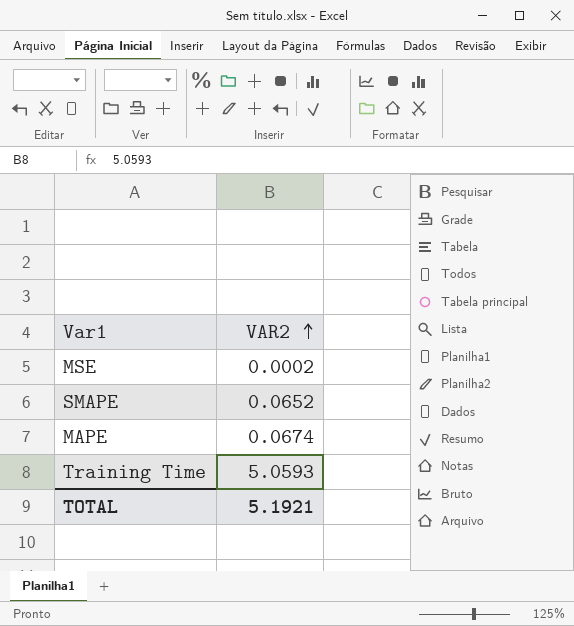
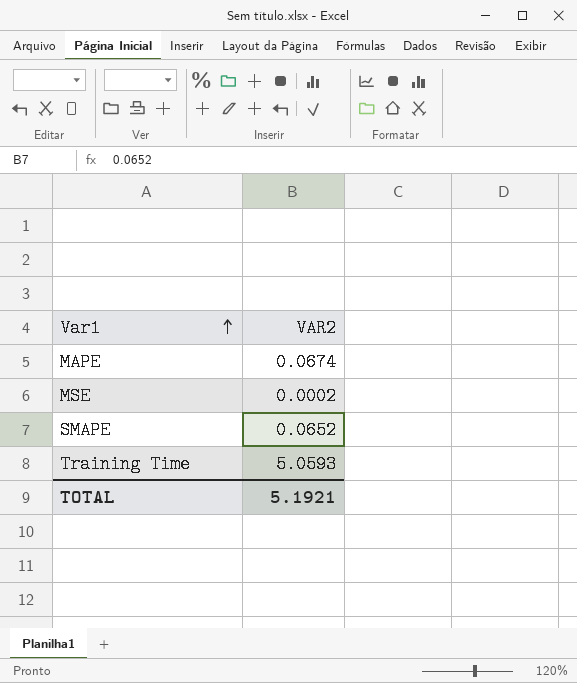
row order: VAR2 ascending -> Var1 ascending

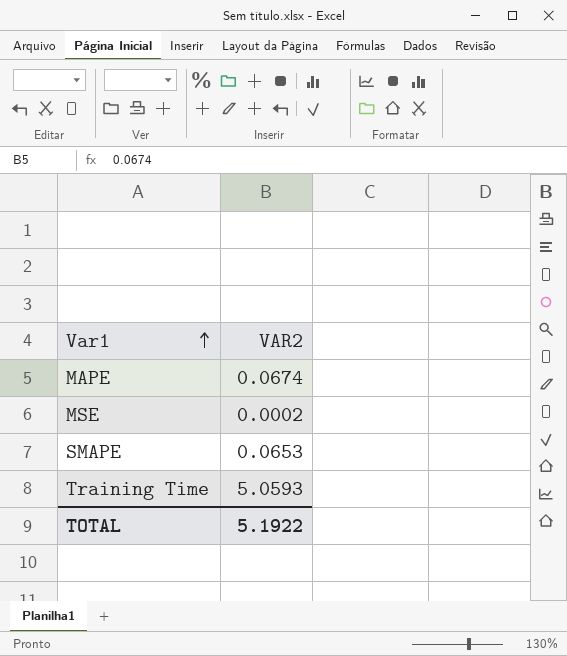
SMAPE | VAR2: 0.0652 -> 0.0653
TOTAL | VAR2: 5.1921 -> 5.1922

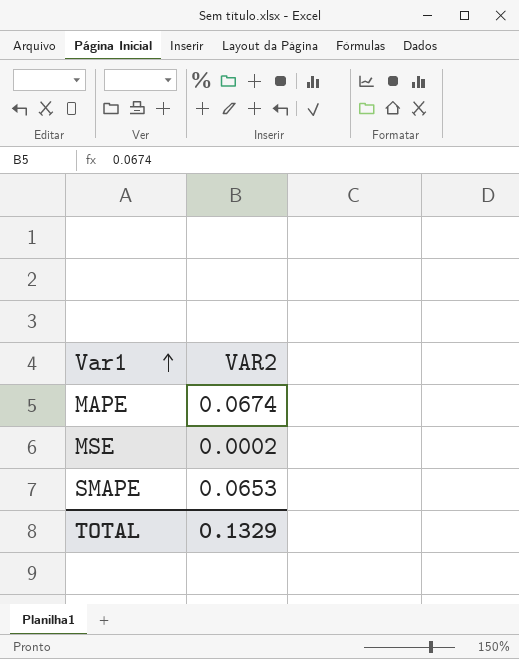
row Training Time: 5.0593 -> none
TOTAL | VAR2: 5.1922 -> 0.1329

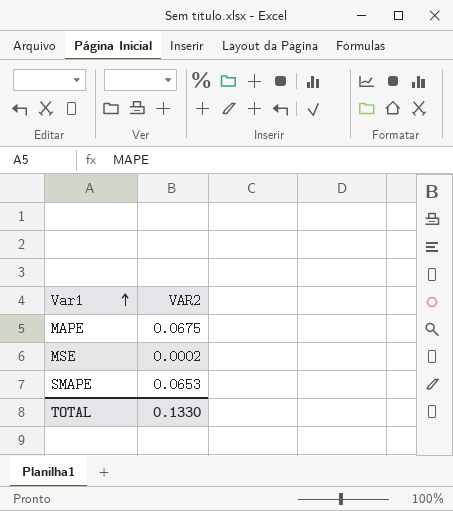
MAPE | VAR2: 0.0674 -> 0.0675
TOTAL | VAR2: 0.1329 -> 0.1330

